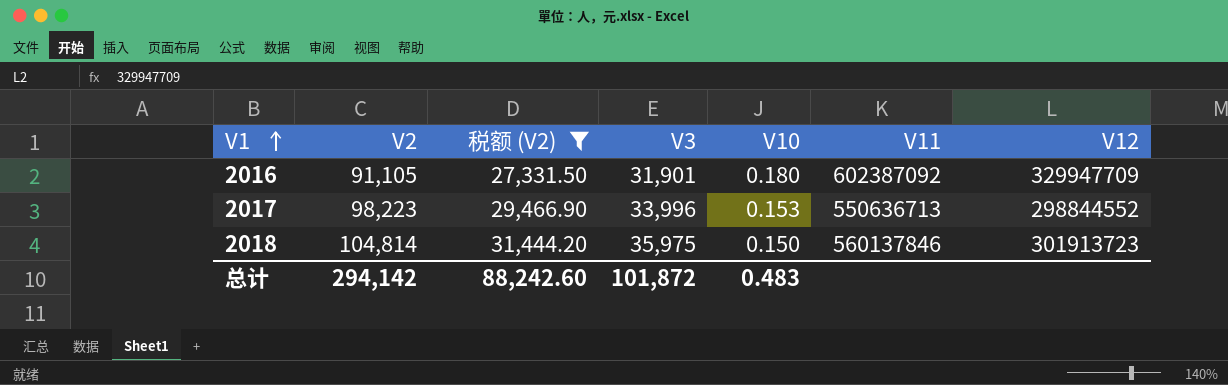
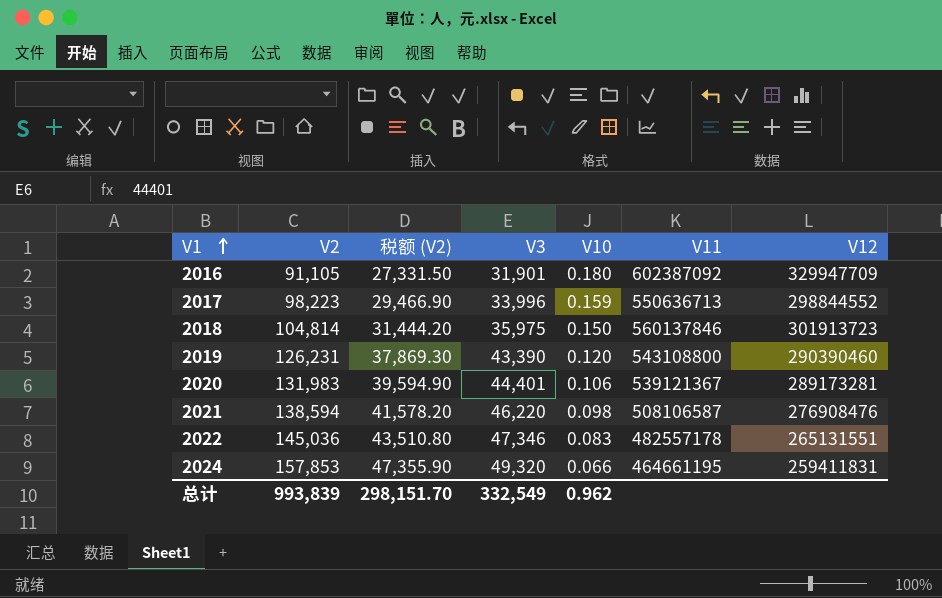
filter: 税额 (V2) <= 31,444.20 -> none
2017 | V10: 0.153 -> 0.159
总计 | V2: 294,142 -> 993,839
总计 | 税额 (V2): 88,242.60 -> 298,151.70
总计 | V3: 101,872 -> 332,549
总计 | V10: 0.483 -> 0.962

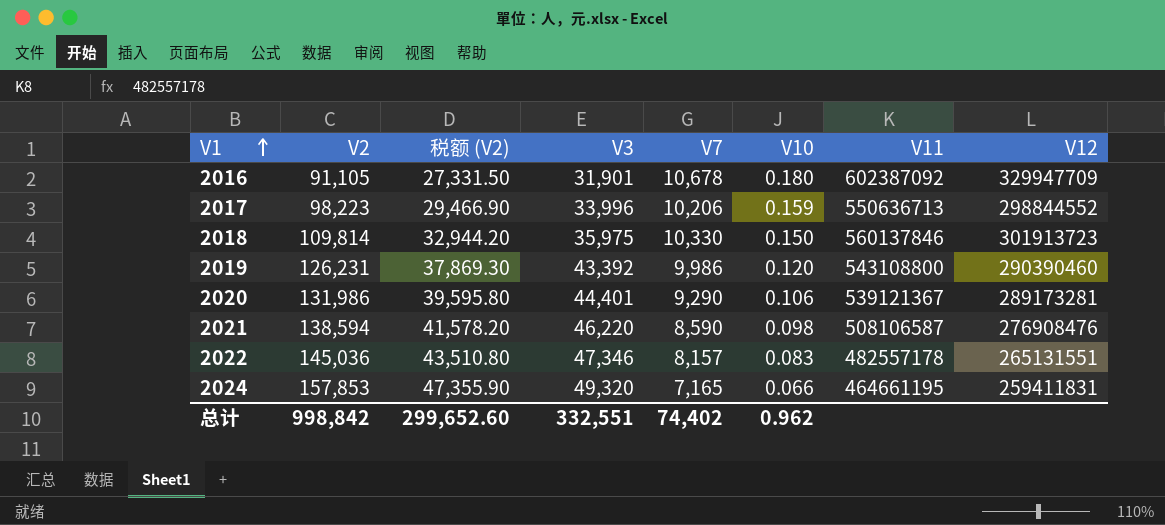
column V7 | position: none -> 5
2018 | V2: 104,814 -> 109,814
2018 | 税额 (V2): 31,444.20 -> 32,944.20
2019 | V3: 43,390 -> 43,392
2020 | V2: 131,983 -> 131,986
2020 | 税额 (V2): 39,594.90 -> 39,595.80
总计 | V2: 993,839 -> 998,842
总计 | 税额 (V2): 298,151.70 -> 299,652.60
总计 | V3: 332,549 -> 332,551

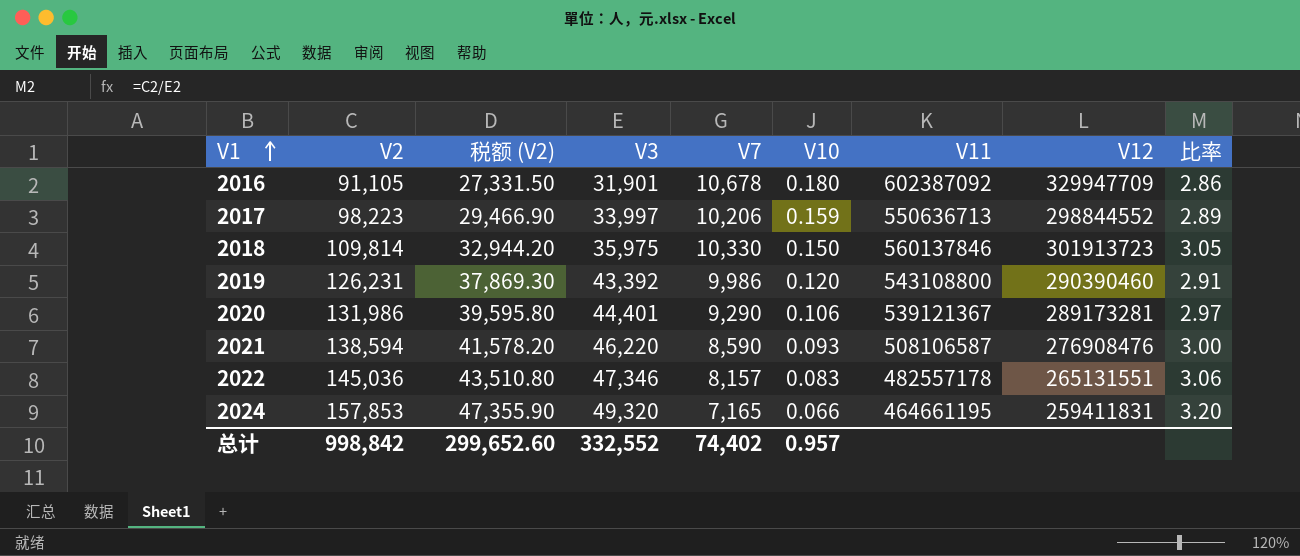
column 比率 | formula: none -> [V2] / [V3]
2017 | V3: 33,996 -> 33,997
2021 | V10: 0.098 -> 0.093
总计 | V3: 332,551 -> 332,552
总计 | V10: 0.962 -> 0.957

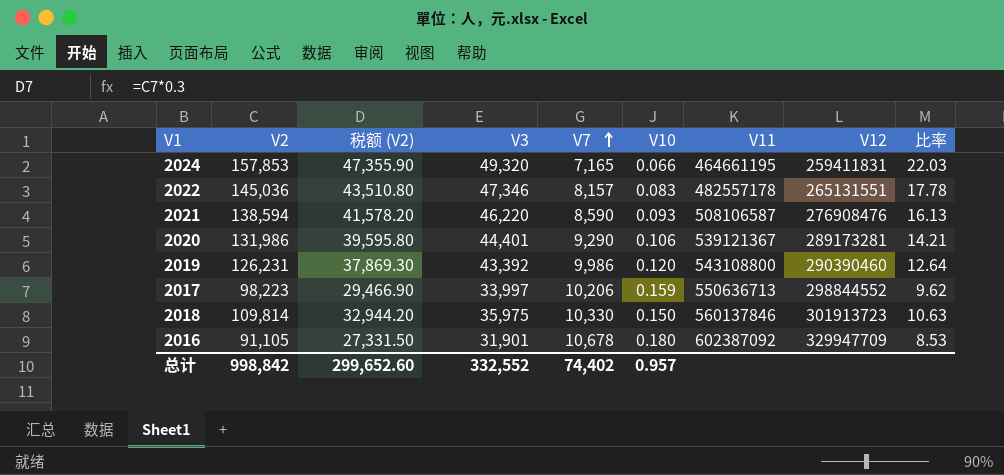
row order: V1 ascending -> V7 ascending
column 比率 | formula: [V2] / [V3] -> [V2] / [V7]

